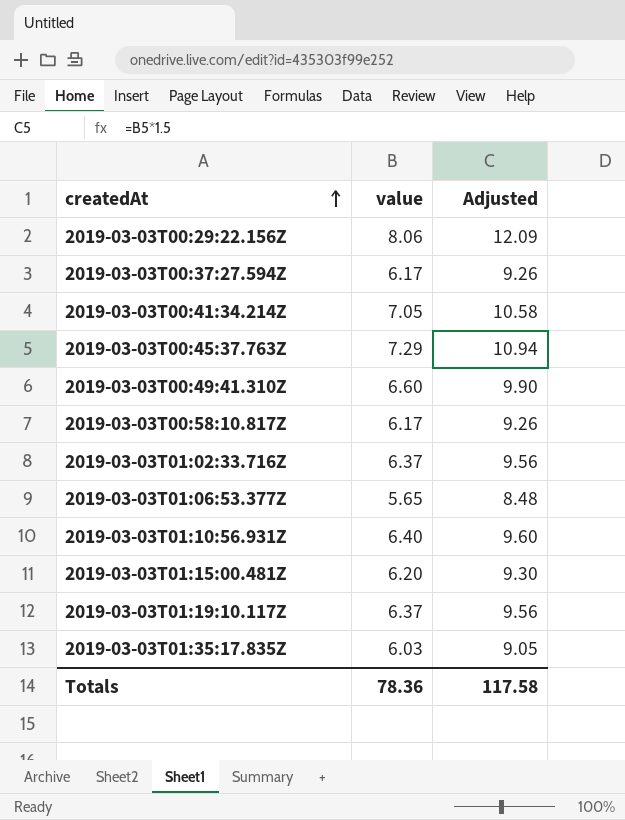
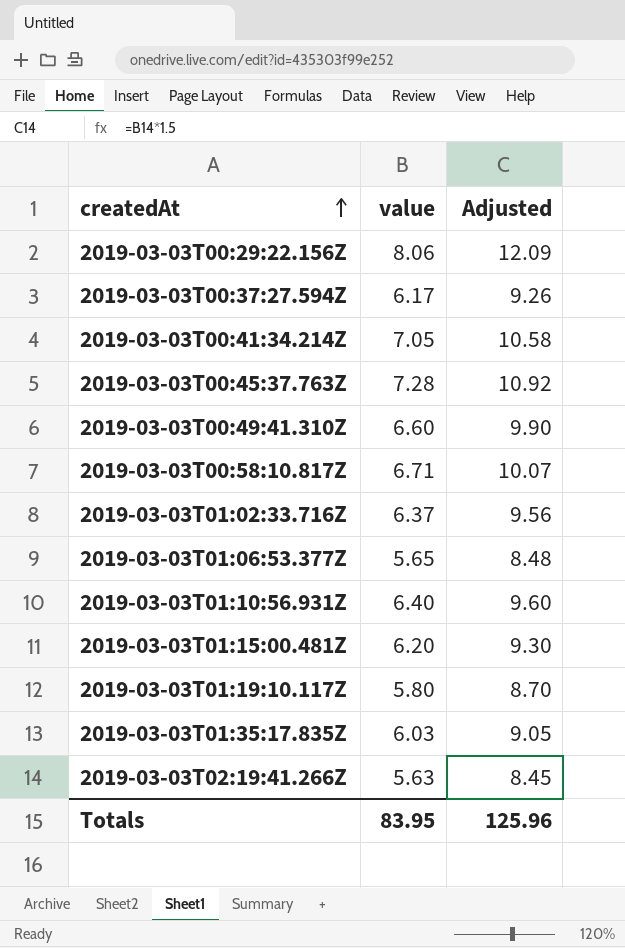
2019-03-03T00:45:37.763Z | value: 7.29 -> 7.28
2019-03-03T00:45:37.763Z | Adjusted: 10.94 -> 10.92
2019-03-03T00:58:10.817Z | value: 6.17 -> 6.71
2019-03-03T00:58:10.817Z | Adjusted: 9.26 -> 10.07
2019-03-03T01:19:10.117Z | value: 6.37 -> 5.80
2019-03-03T01:19:10.117Z | Adjusted: 9.56 -> 8.70
row 2019-03-03T02:19:41.266Z: none -> 5.63 | 8.45
Totals | value: 78.36 -> 83.95
Totals | Adjusted: 117.58 -> 125.96

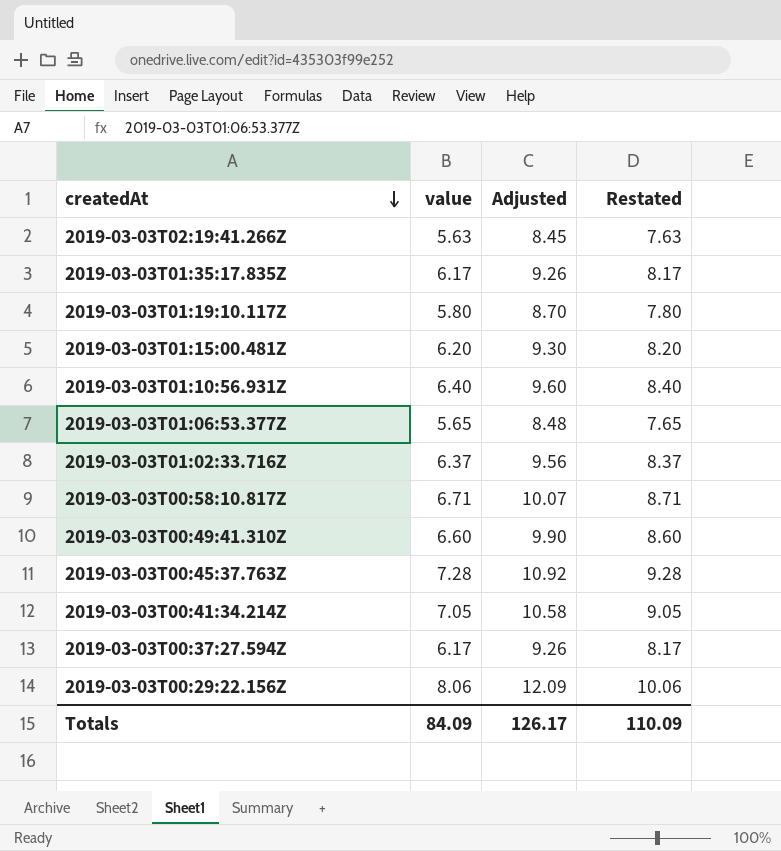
row order: createdAt ascending -> createdAt descending
column Restated | formula: none -> [value] + 2
2019-03-03T01:35:17.835Z | value: 6.03 -> 6.17
2019-03-03T01:35:17.835Z | Adjusted: 9.05 -> 9.26
Totals | value: 83.95 -> 84.09
Totals | Adjusted: 125.96 -> 126.17

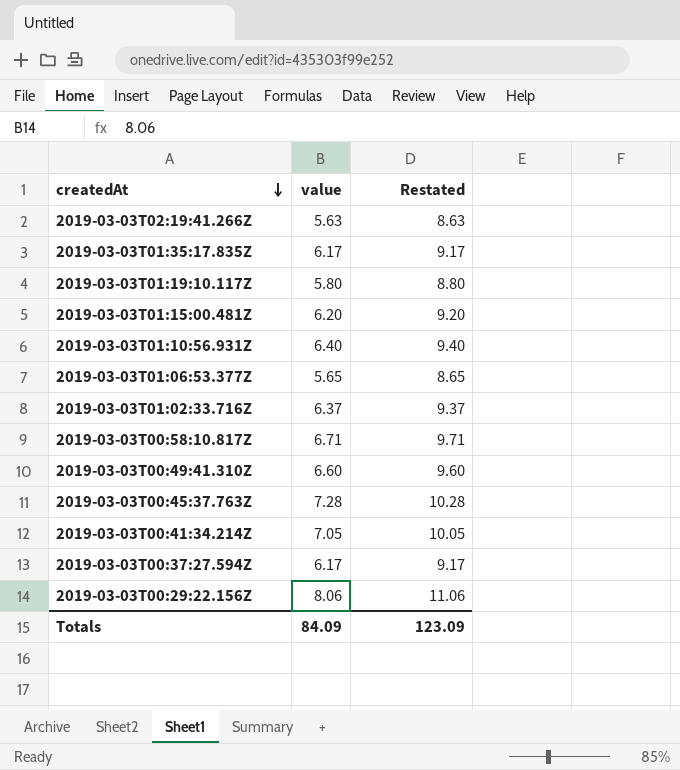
column Adjusted | formula: [value] * 1.5 -> none
column Restated | formula: [value] + 2 -> [value] + 3
Totals | Restated: 110.09 -> 123.09

